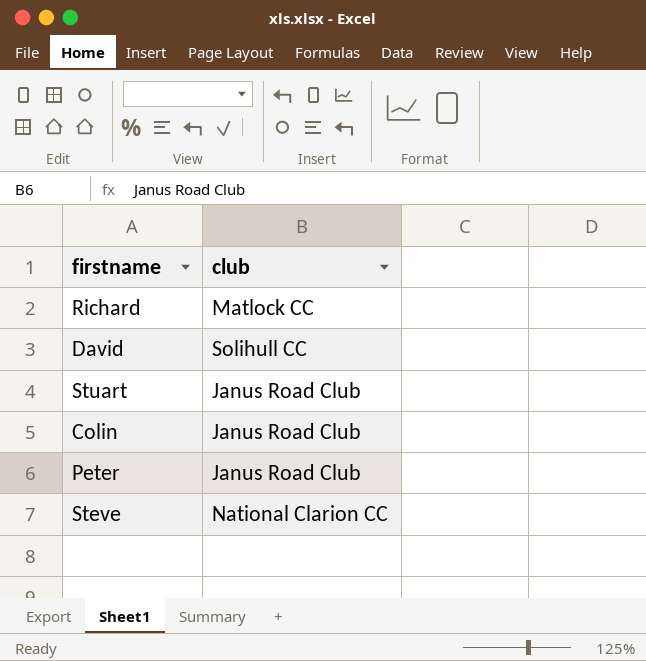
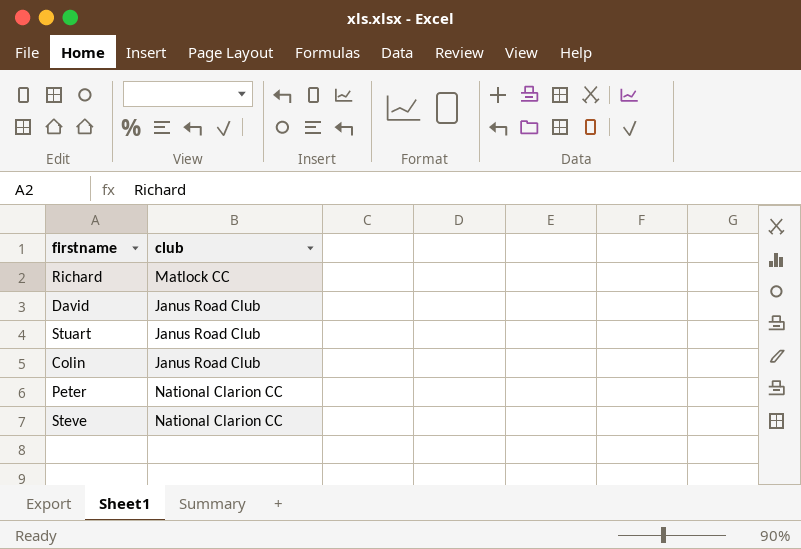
David | club: Solihull CC -> Janus Road Club
Peter | club: Janus Road Club -> National Clarion CC

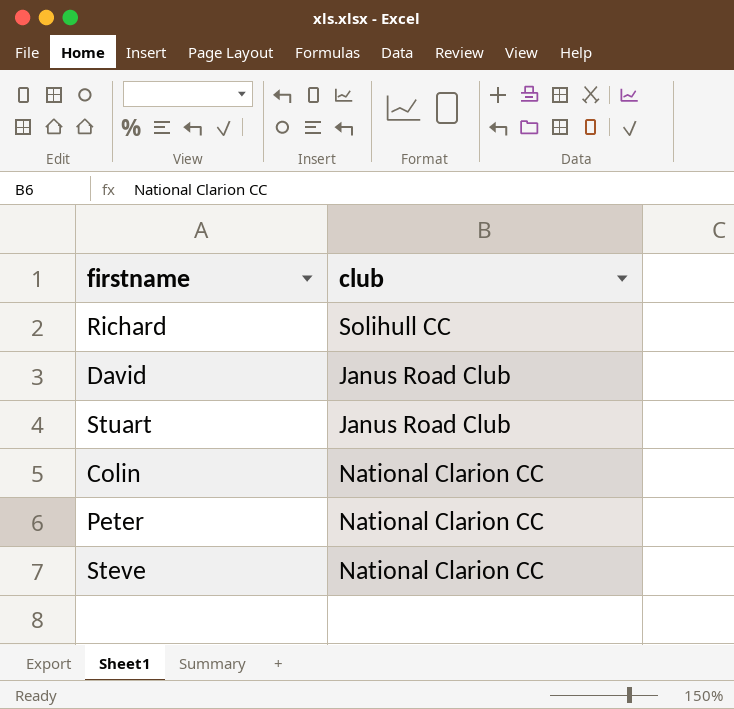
Richard | club: Matlock CC -> Solihull CC
Colin | club: Janus Road Club -> National Clarion CC

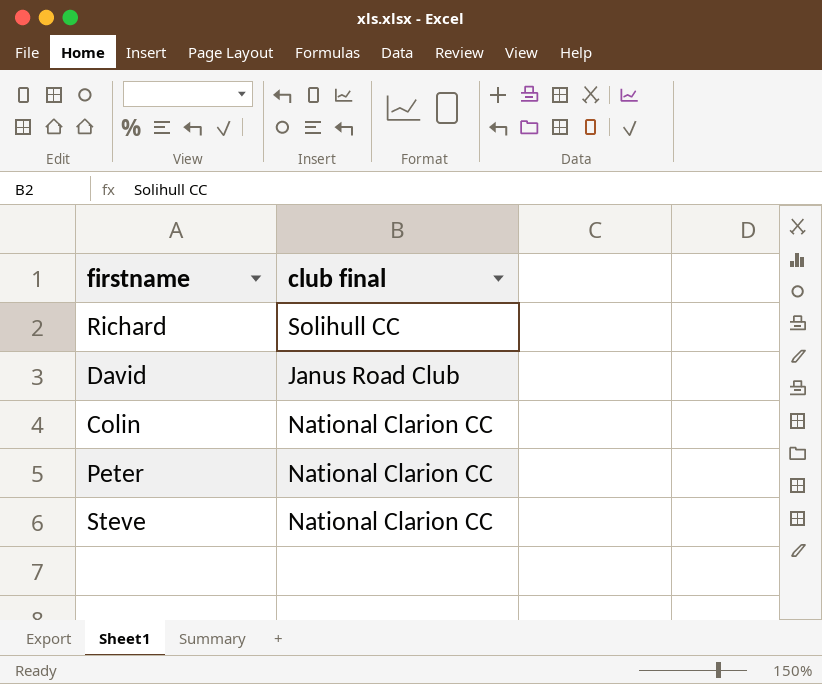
column name: club -> club final
row Stuart: Janus Road Club -> none

